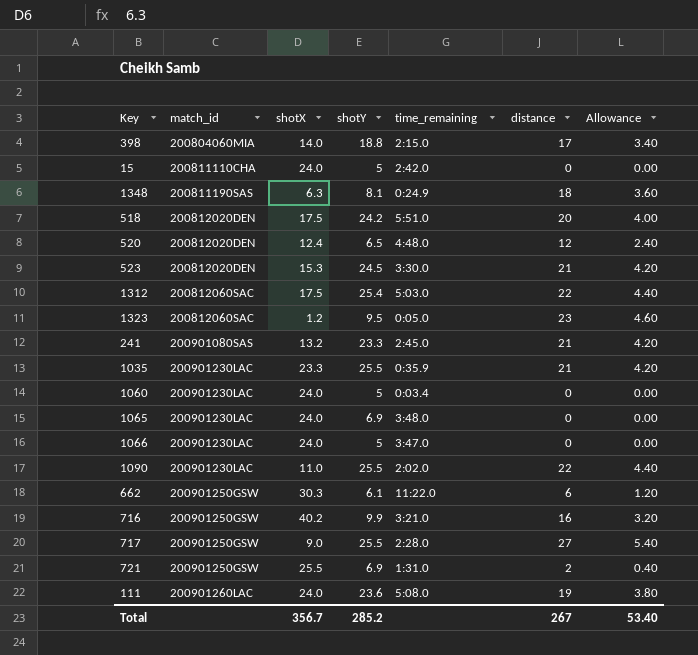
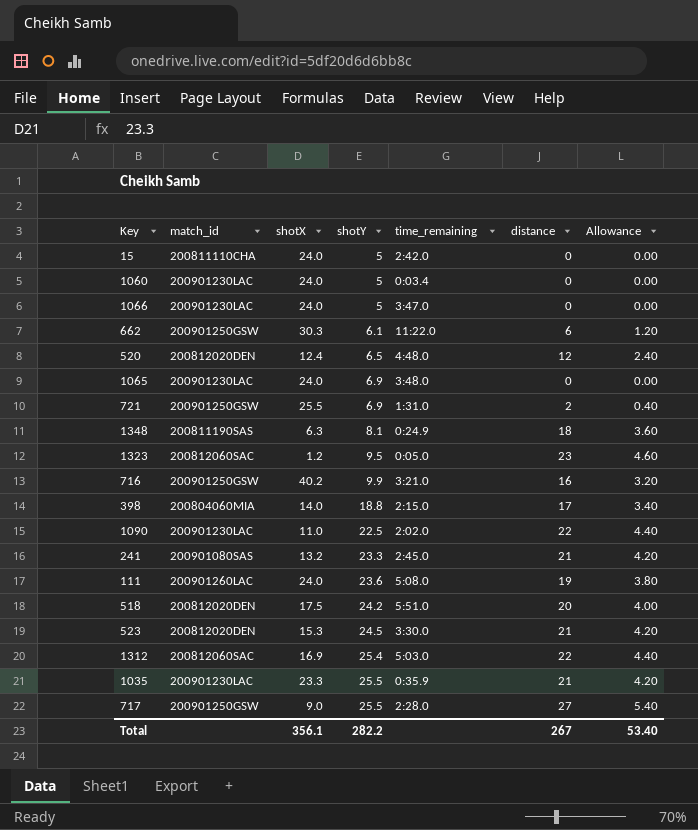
row order: match_id ascending -> shotY ascending
1090 | shotY: 25.5 -> 22.5
1312 | shotX: 17.5 -> 16.9
Total | shotX: 356.7 -> 356.1
Total | shotY: 285.2 -> 282.2

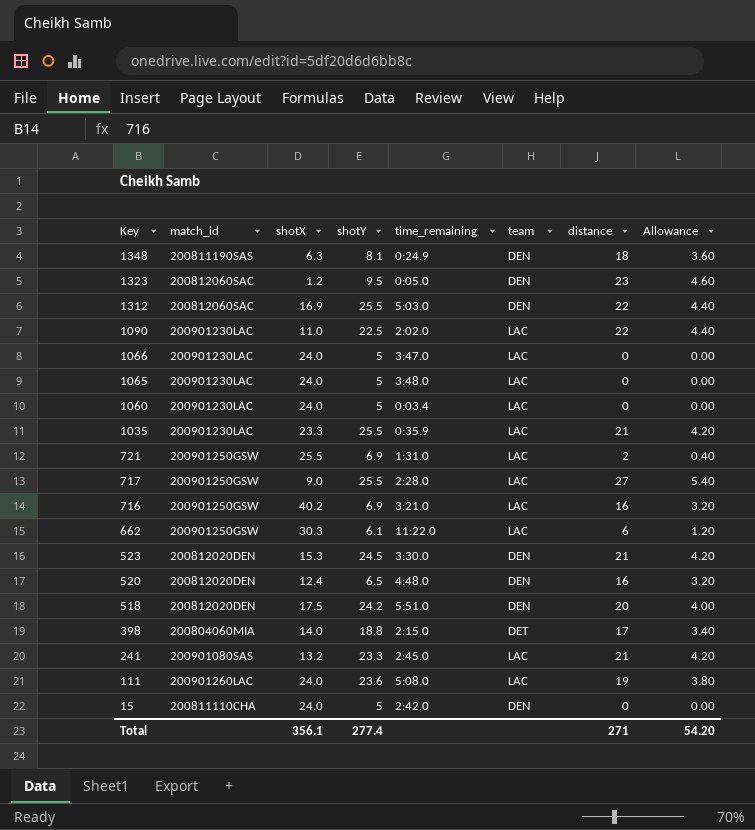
row order: shotY ascending -> Key descending
column team | position: none -> 6
1312 | shotY: 25.4 -> 25.5
1065 | shotY: 6.9 -> 5
716 | shotY: 9.9 -> 6.9
520 | distance: 12 -> 16
520 | Allowance: 2.40 -> 3.20
Total | shotY: 282.2 -> 277.4
Total | distance: 267 -> 271
Total | Allowance: 53.40 -> 54.20

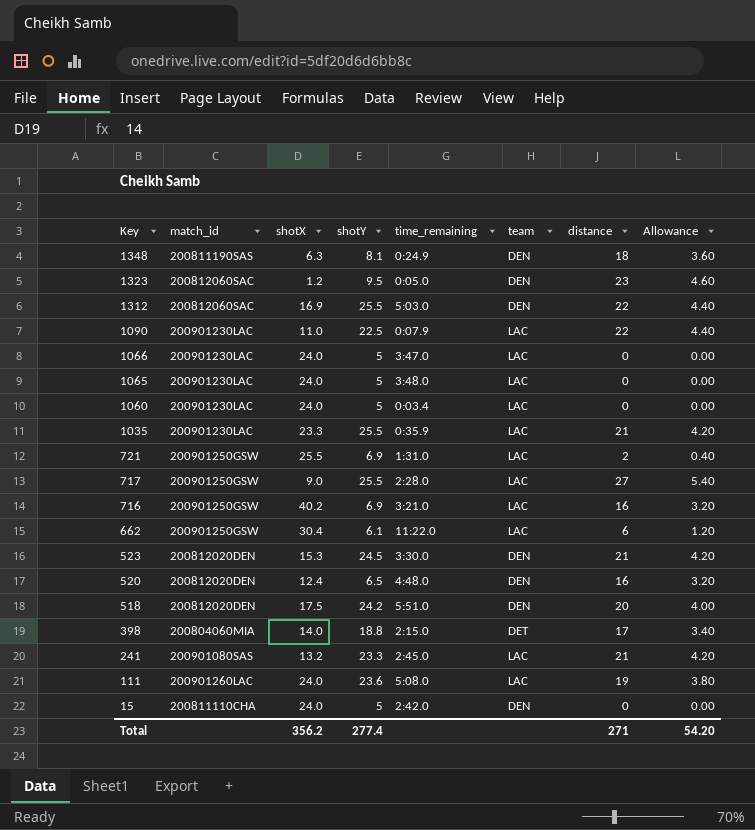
1090 | time_remaining: 2:02.0 -> 0:07.9
662 | shotX: 30.3 -> 30.4
Total | shotX: 356.1 -> 356.2

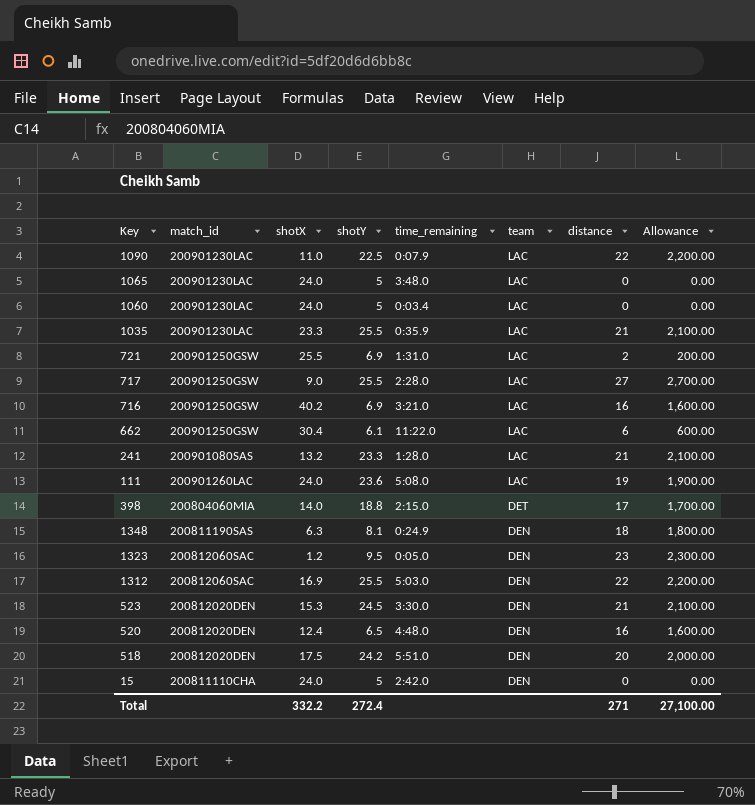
row order: Key descending -> team descending
column Allowance | formula: [distance] * 0.2 -> [distance] * 100
row 1066: 200901230LAC | 24.0 | 5 | 3:47.0 | LAC | 0 | 0.00 -> none
241 | time_remaining: 2:45.0 -> 1:28.0
Total | shotX: 356.2 -> 332.2
Total | shotY: 277.4 -> 272.4
Total | Allowance: 54.20 -> 27,100.00

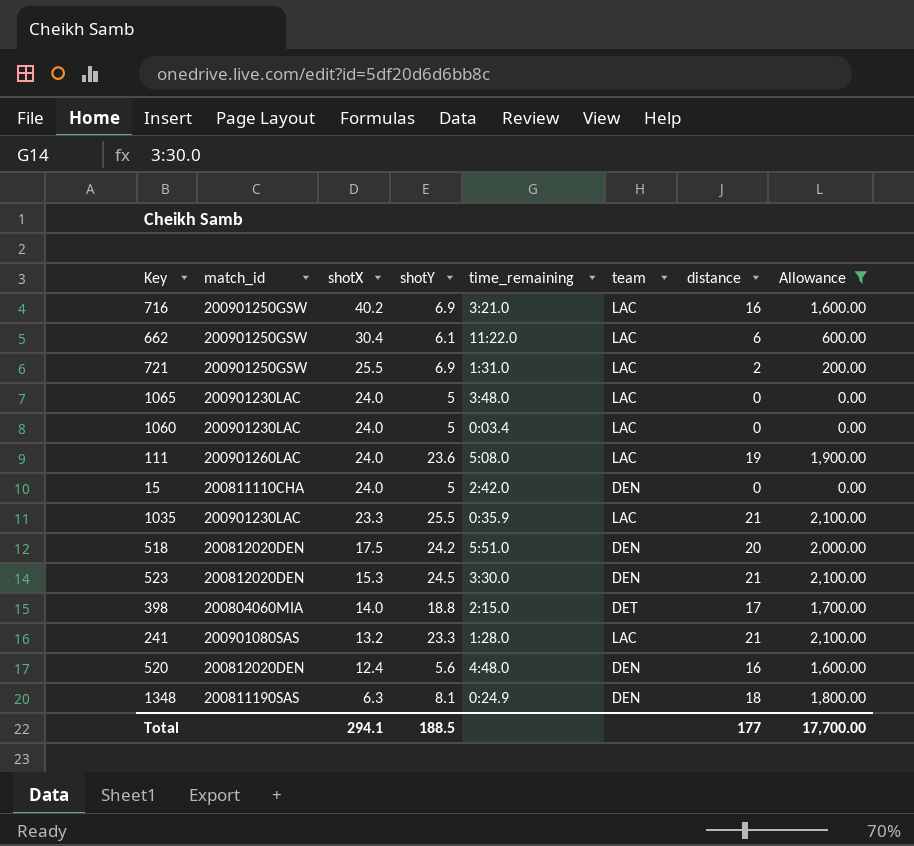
filter: none -> Allowance <= 2,100.00
row order: team descending -> shotX descending
520 | shotY: 6.5 -> 5.6
Total | shotX: 332.2 -> 294.1
Total | shotY: 272.4 -> 188.5
Total | distance: 271 -> 177
Total | Allowance: 27,100.00 -> 17,700.00

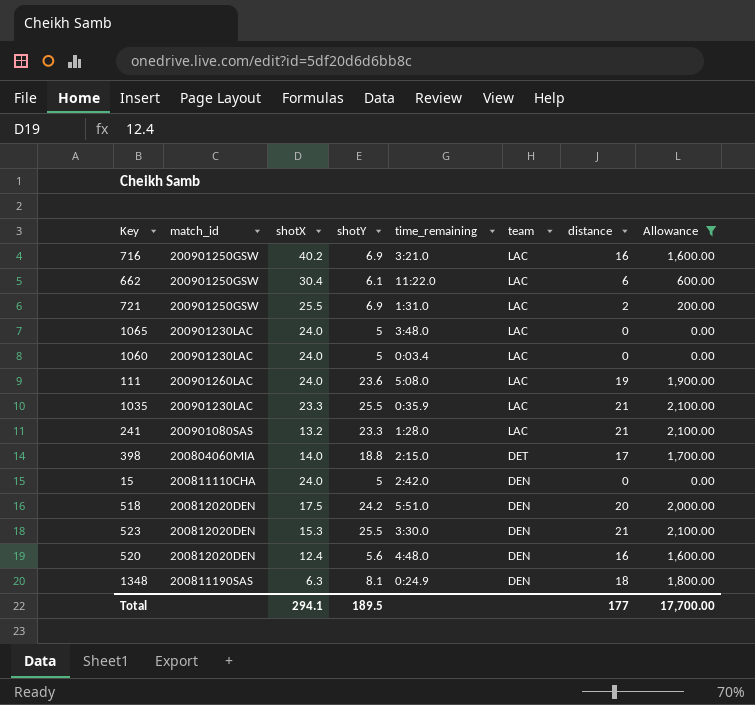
row order: shotX descending -> team descending
523 | shotY: 24.5 -> 25.5
Total | shotY: 188.5 -> 189.5

